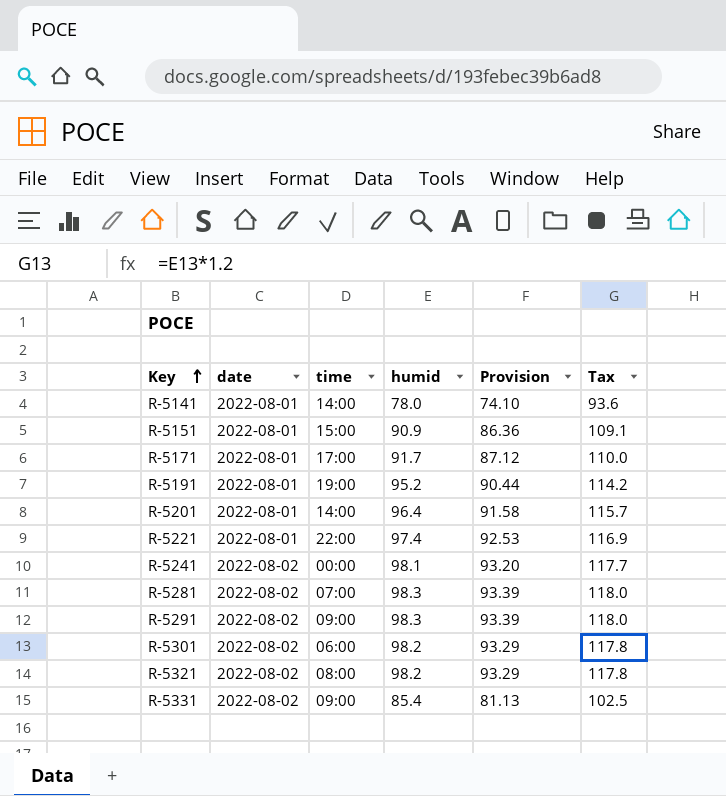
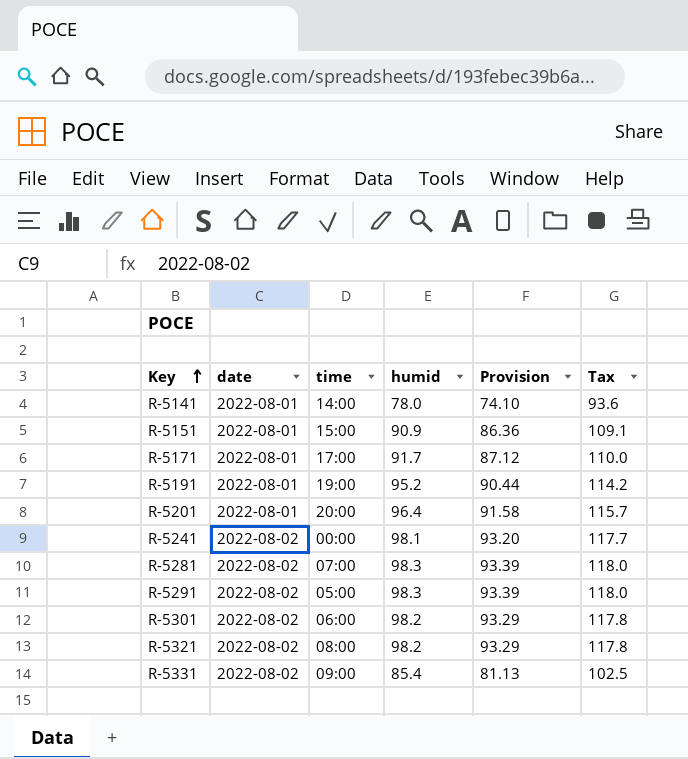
row R-5221: 2022-08-01 | 22:00 | 97.4 | 92.53 | 116.9 -> none
R-5201 | time: 14:00 -> 20:00
R-5291 | time: 09:00 -> 05:00

